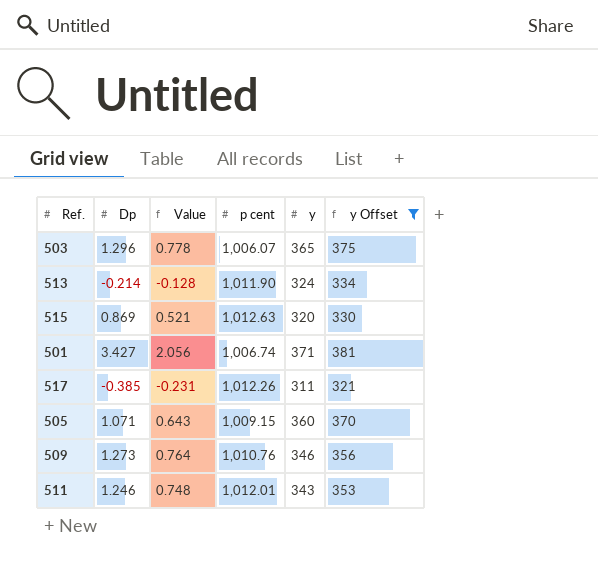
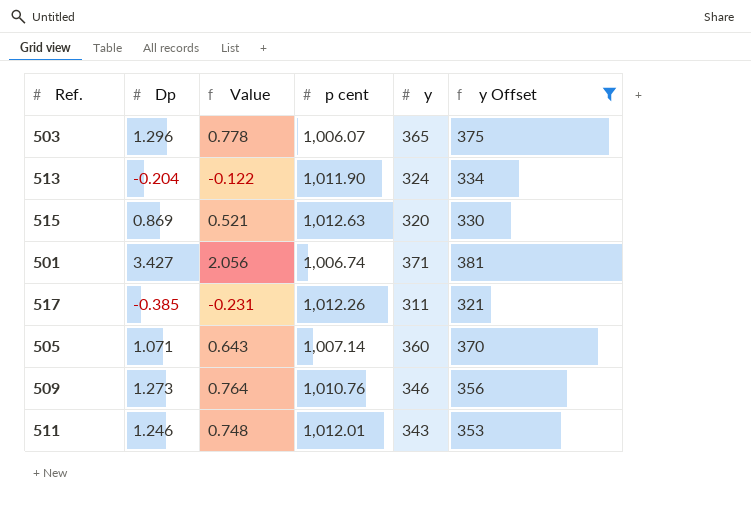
513 | Dp: -0.214 -> -0.204
513 | Value: -0.128 -> -0.122
505 | p cent: 1,009.15 -> 1,007.14

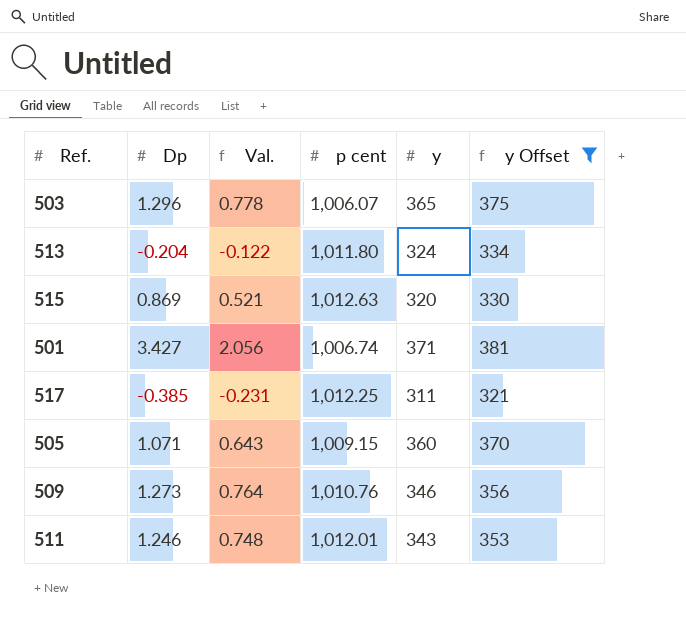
column name: Value -> Val.
513 | p cent: 1,011.90 -> 1,011.80
517 | p cent: 1,012.26 -> 1,012.25
505 | p cent: 1,007.14 -> 1,009.15

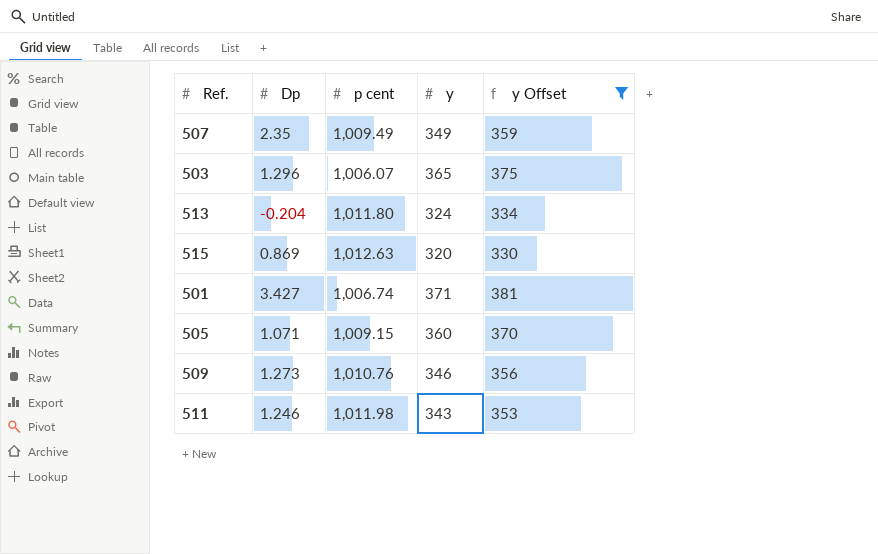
column Val. | formula: [Dp] * 0.6 -> none
row 517: -0.385 | -0.231 | 1,012.25 | 311 | 321 -> none
row 507: none -> 2.35 | 1,009.49 | 349 | 359
511 | p cent: 1,012.01 -> 1,011.98

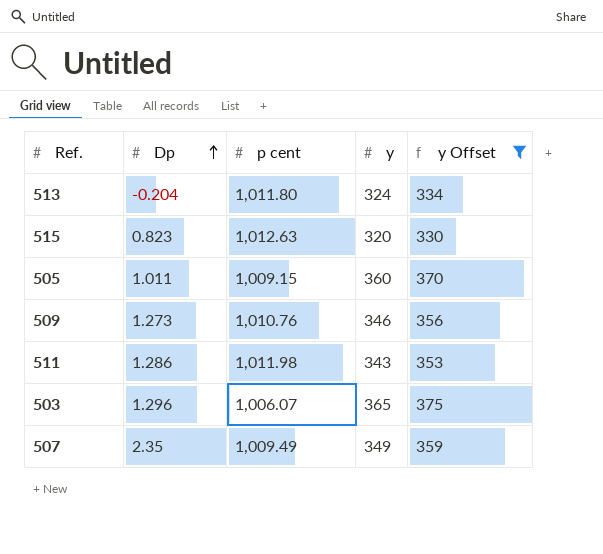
row order: none -> Dp ascending
row 501: 3.427 | 1,006.74 | 371 | 381 -> none
515 | Dp: 0.869 -> 0.823
505 | Dp: 1.071 -> 1.011
511 | Dp: 1.246 -> 1.286

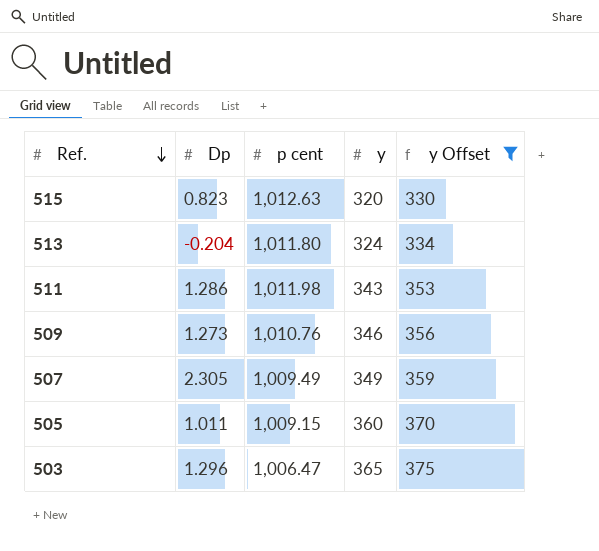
row order: Dp ascending -> Ref. descending
507 | Dp: 2.35 -> 2.305
503 | p cent: 1,006.07 -> 1,006.47

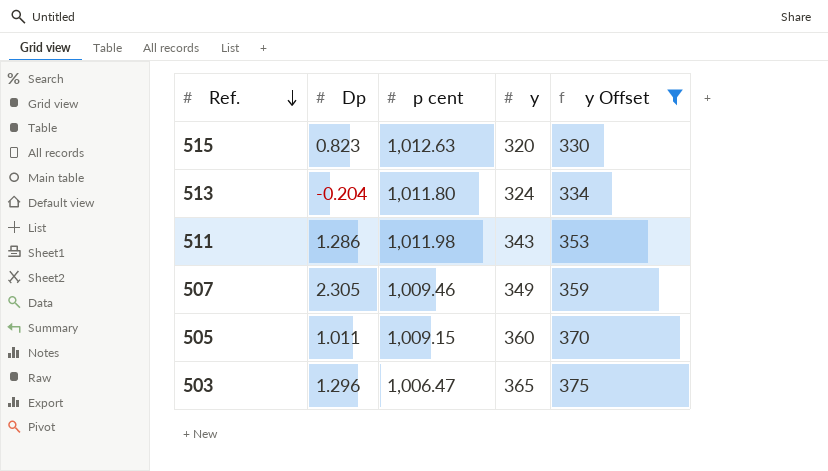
row 509: 1.273 | 1,010.76 | 346 | 356 -> none
507 | p cent: 1,009.49 -> 1,009.46

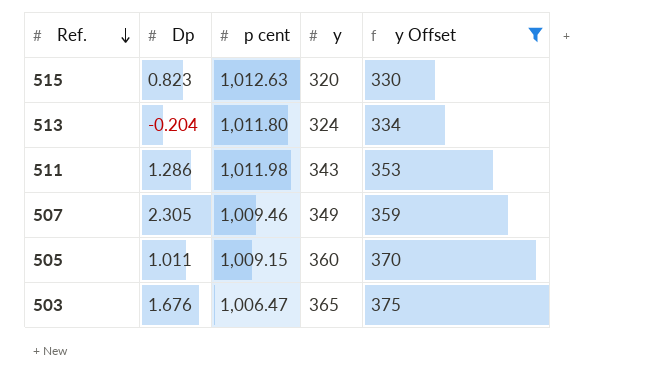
503 | Dp: 1.296 -> 1.676

